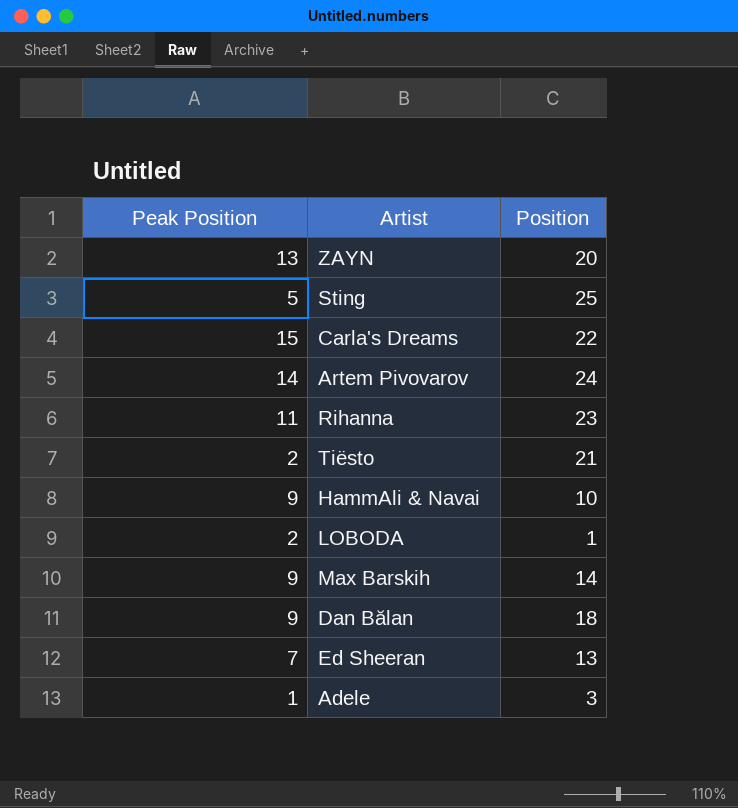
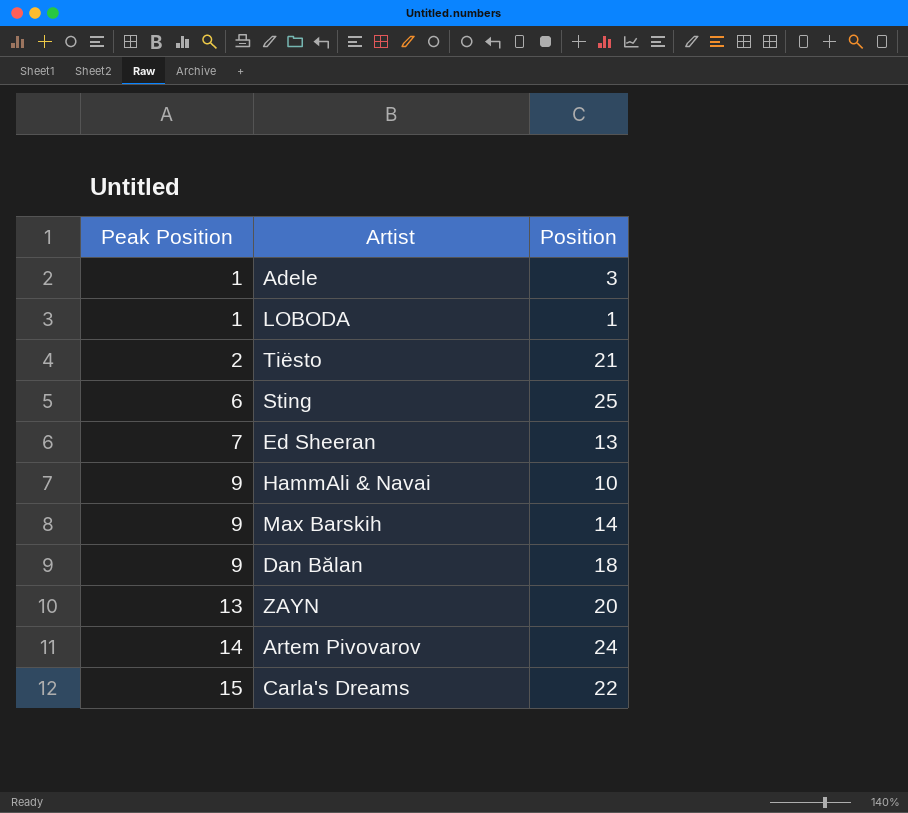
row order: none -> Peak Position ascending
row Rihanna: 11 | 23 -> none
LOBODA | Peak Position: 2 -> 1
Sting | Peak Position: 5 -> 6

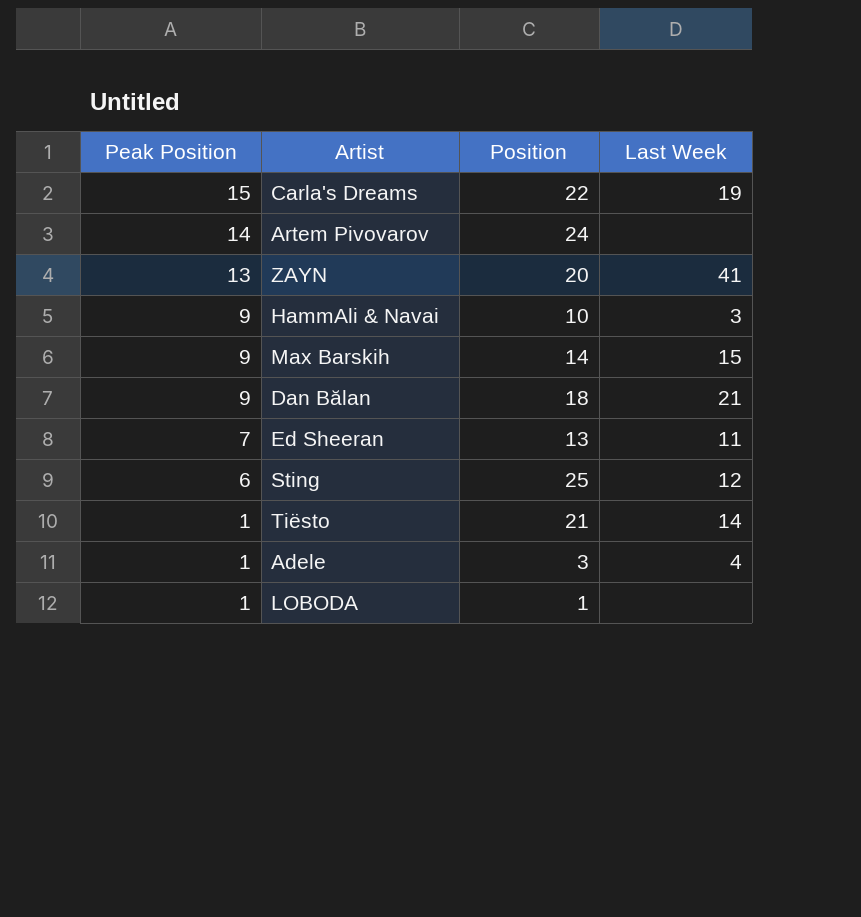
row order: Peak Position ascending -> Peak Position descending
column Last Week | position: none -> 4
Tiësto | Peak Position: 2 -> 1

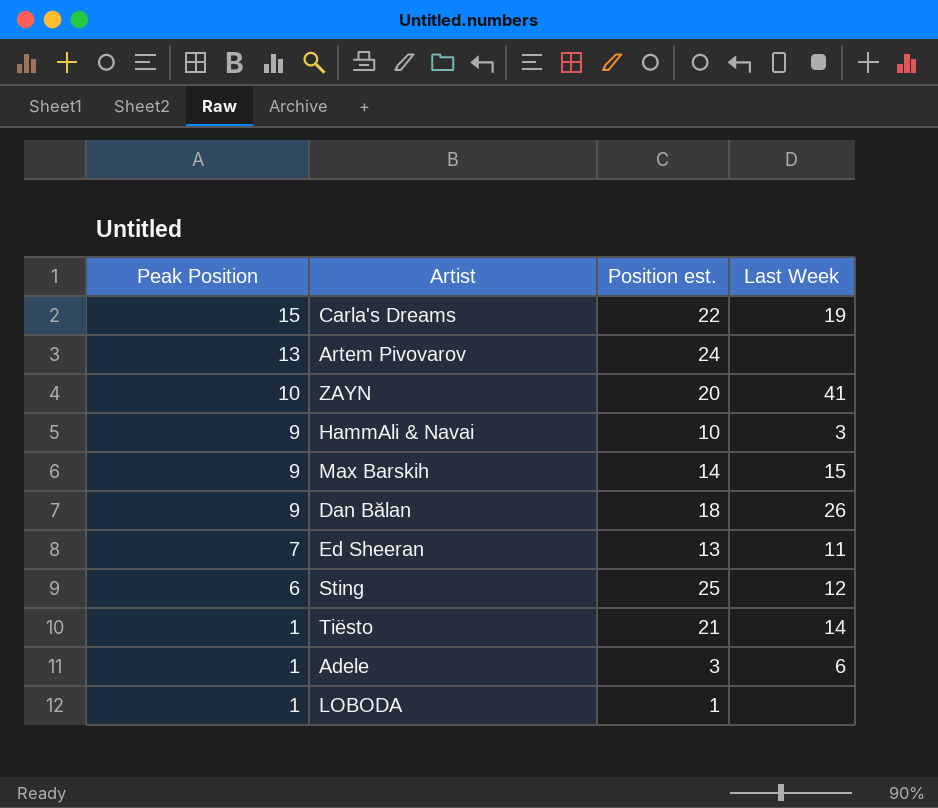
column name: Position -> Position est.
Artem Pivovarov | Peak Position: 14 -> 13
ZAYN | Peak Position: 13 -> 10
Dan Bălan | Last Week: 21 -> 26
Adele | Last Week: 4 -> 6

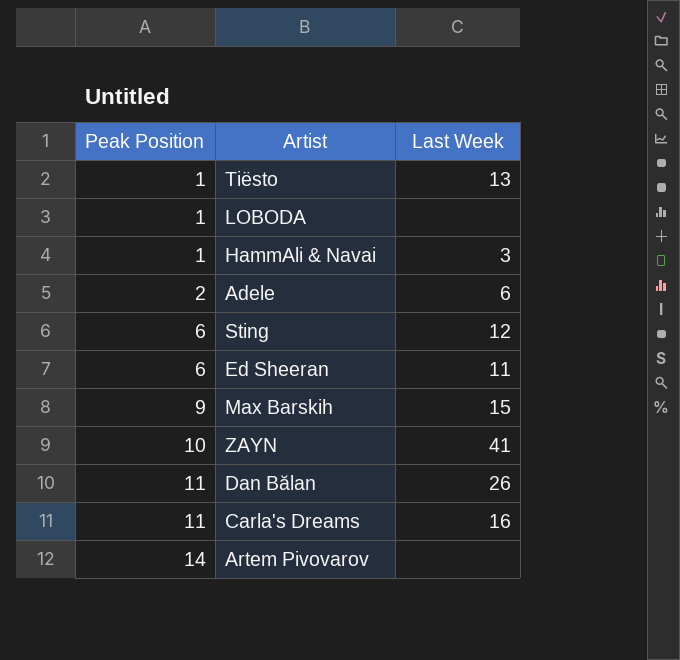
row order: Peak Position descending -> Peak Position ascending
column Position est. | position: 3 -> none
Tiësto | Last Week: 14 -> 13
HammAli & Navai | Peak Position: 9 -> 1
Adele | Peak Position: 1 -> 2
Ed Sheeran | Peak Position: 7 -> 6
Dan Bălan | Peak Position: 9 -> 11
Carla's Dreams | Peak Position: 15 -> 11
Carla's Dreams | Last Week: 19 -> 16
Artem Pivovarov | Peak Position: 13 -> 14

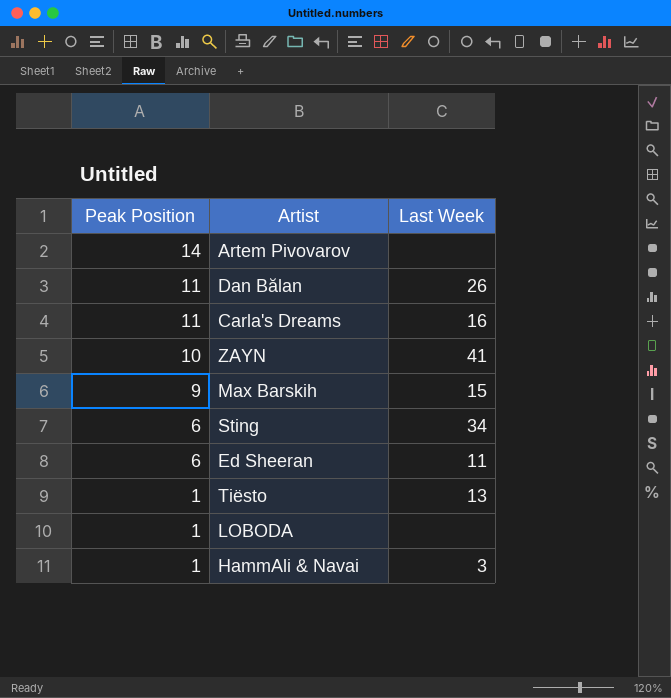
row order: Peak Position ascending -> Peak Position descending
row Adele: 2 | 6 -> none
Sting | Last Week: 12 -> 34

